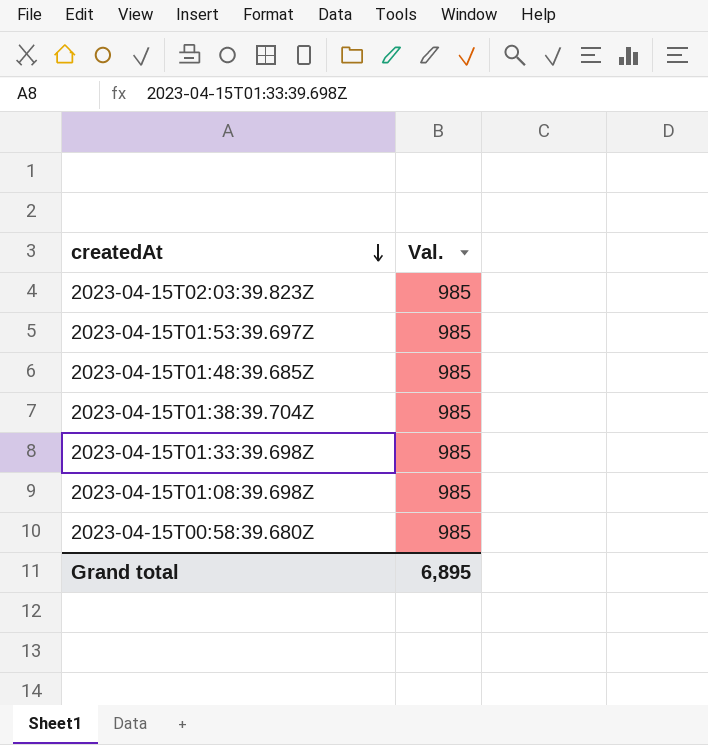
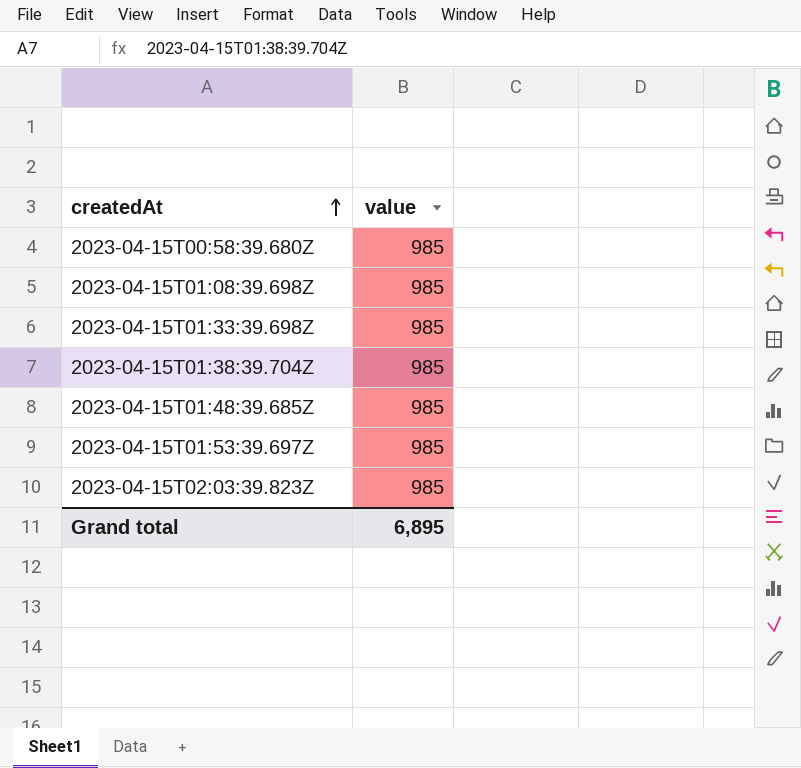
row order: createdAt descending -> createdAt ascending
column name: Val. -> value

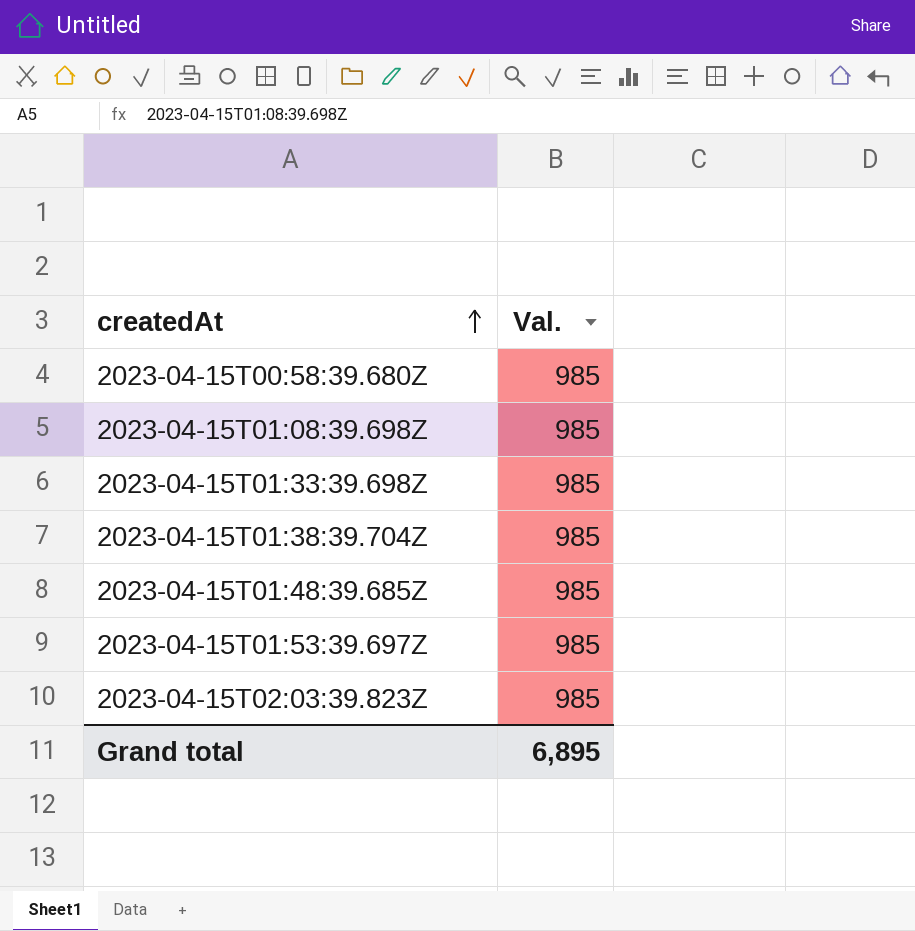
column name: value -> Val.

